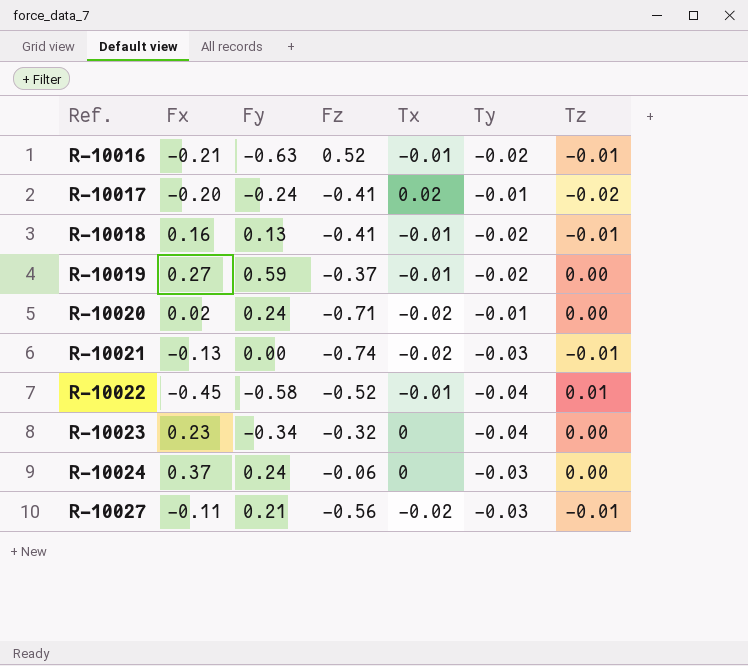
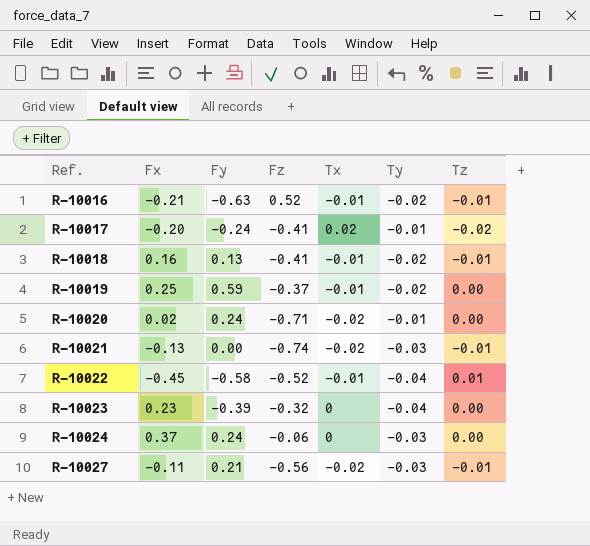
R-10019 | Fx: 0.27 -> 0.25
R-10023 | Fy: -0.34 -> -0.39

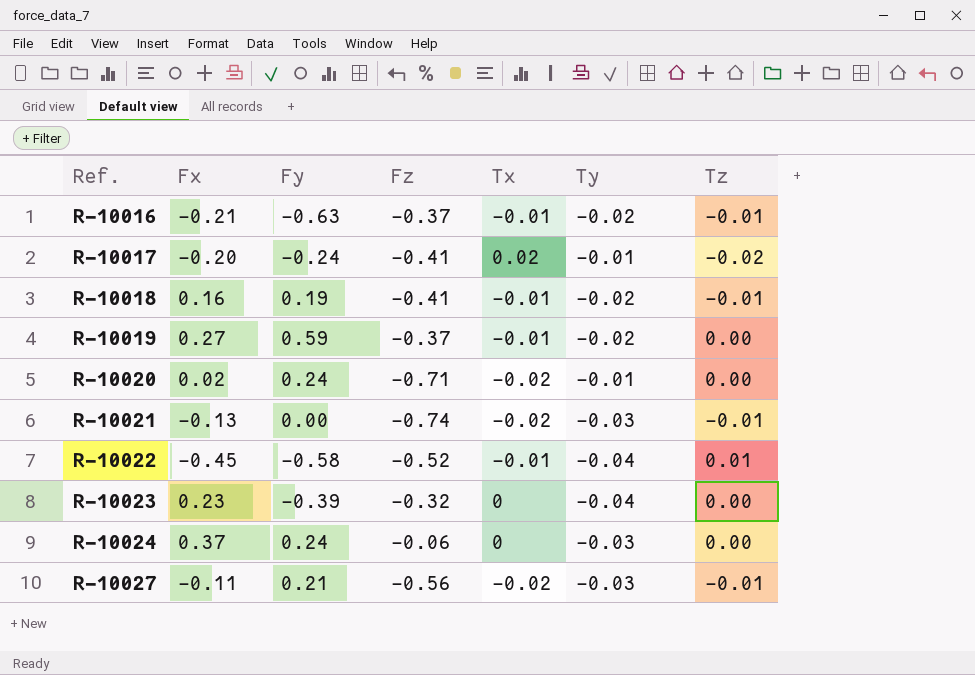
R-10016 | Fz: 0.52 -> -0.37
R-10018 | Fy: 0.13 -> 0.19
R-10019 | Fx: 0.25 -> 0.27

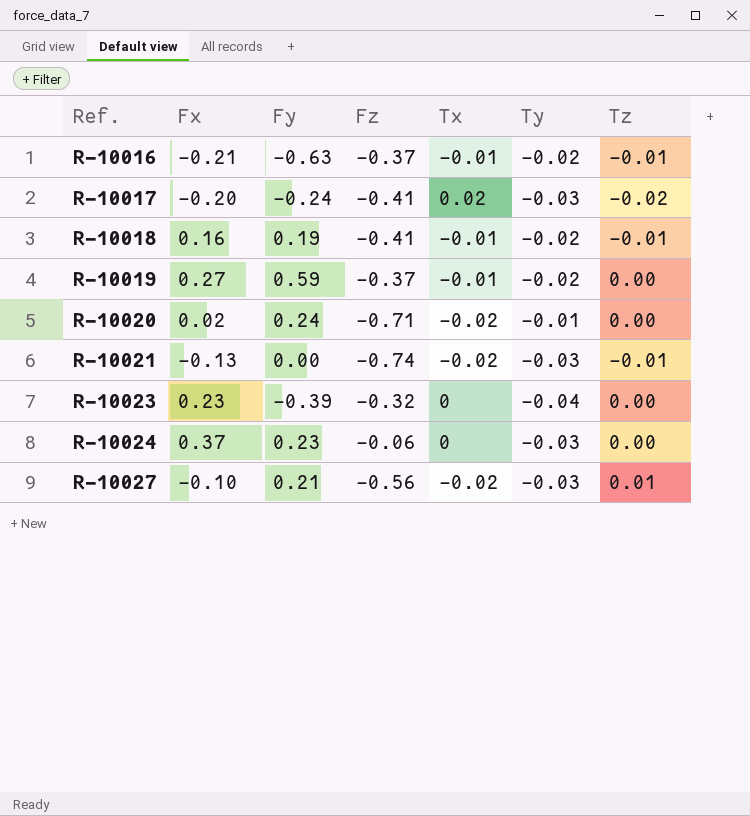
row R-10022: -0.45 | -0.58 | -0.52 | -0.01 | -0.04 | 0.01 -> none
R-10017 | Ty: -0.01 -> -0.03
R-10024 | Fy: 0.24 -> 0.23
R-10027 | Fx: -0.11 -> -0.10
R-10027 | Tz: -0.01 -> 0.01

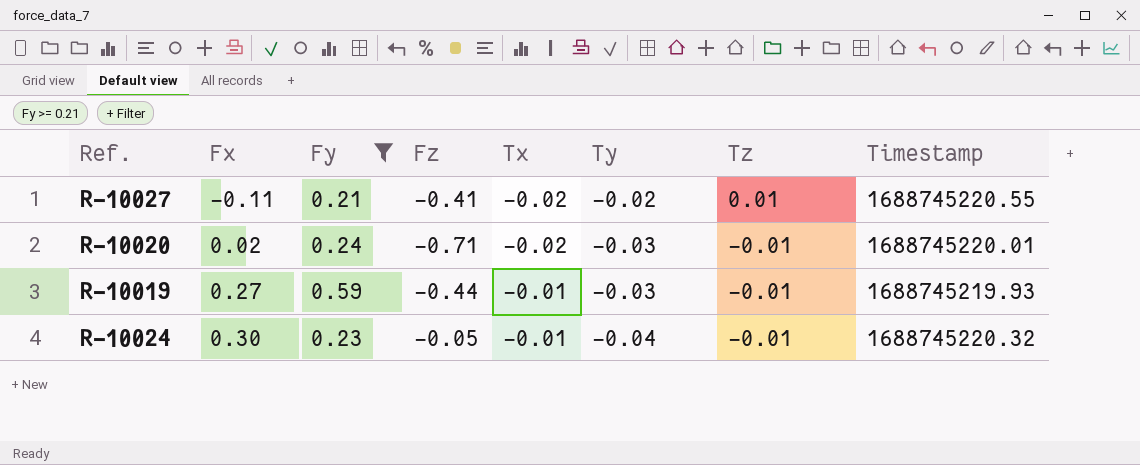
filter: none -> Fy >= 0.21
row order: Ref. ascending -> Fx ascending
column Timestamp | position: none -> 8
R-10027 | Fx: -0.10 -> -0.11
R-10027 | Fz: -0.56 -> -0.41
R-10027 | Ty: -0.03 -> -0.02
R-10020 | Ty: -0.01 -> -0.03
R-10020 | Tz: 0.00 -> -0.01
R-10019 | Fz: -0.37 -> -0.44
R-10019 | Ty: -0.02 -> -0.03
R-10019 | Tz: 0.00 -> -0.01
R-10024 | Fx: 0.37 -> 0.30
R-10024 | Fz: -0.06 -> -0.05
R-10024 | Tx: 0 -> -0.01
R-10024 | Ty: -0.03 -> -0.04
R-10024 | Tz: 0.00 -> -0.01

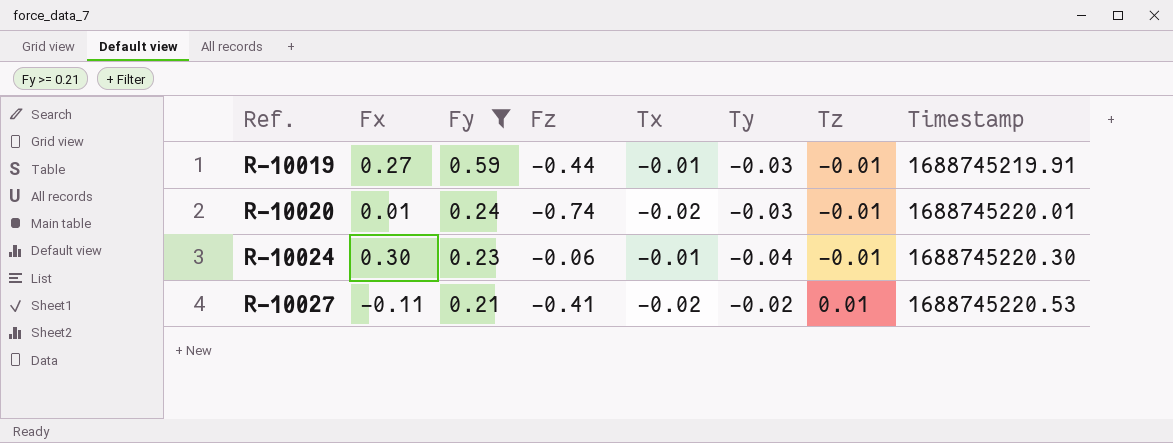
row order: Fx ascending -> Ref. ascending
R-10019 | Timestamp: 1688745219.93 -> 1688745219.91
R-10020 | Fx: 0.02 -> 0.01
R-10020 | Fz: -0.71 -> -0.74
R-10024 | Fz: -0.05 -> -0.06
R-10024 | Timestamp: 1688745220.32 -> 1688745220.30
R-10027 | Timestamp: 1688745220.55 -> 1688745220.53

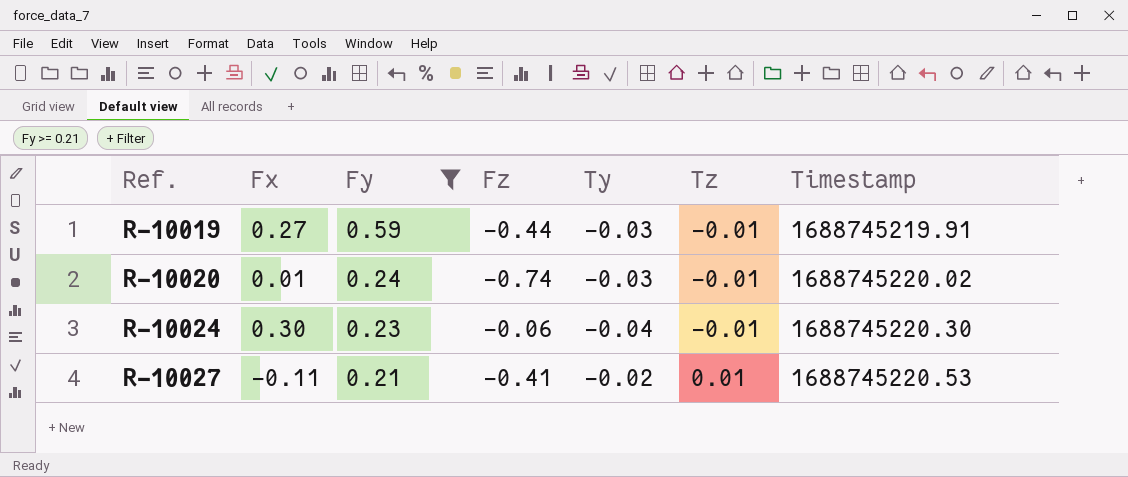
column Tx | position: 5 -> none
R-10020 | Timestamp: 1688745220.01 -> 1688745220.02

